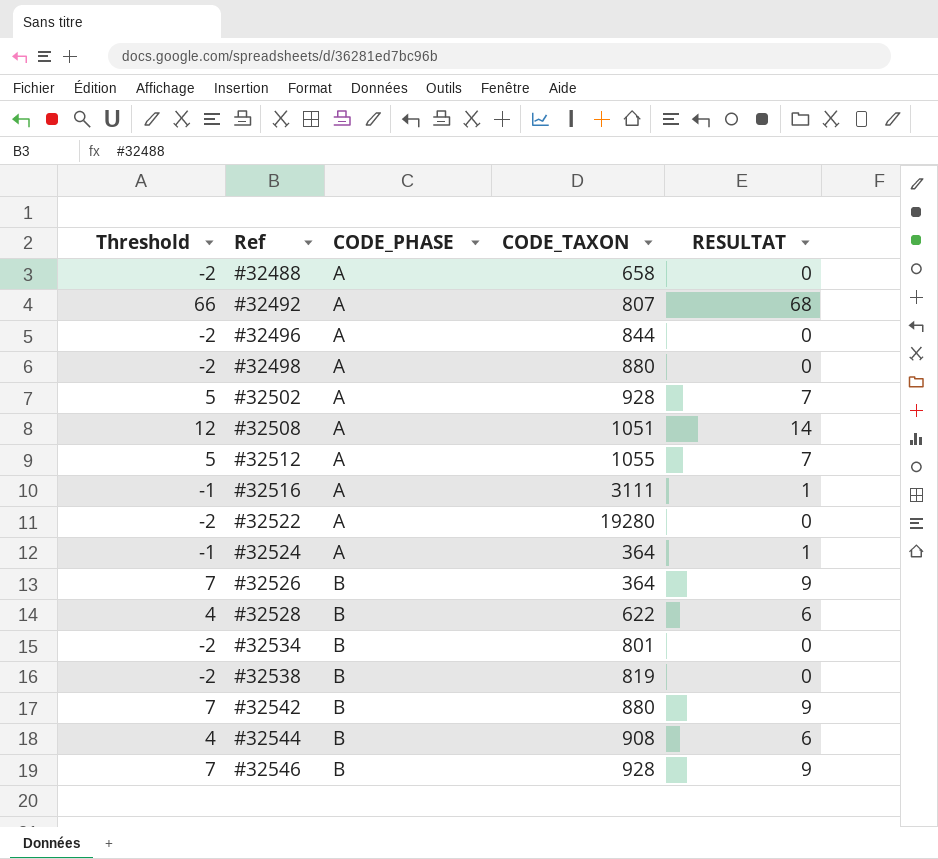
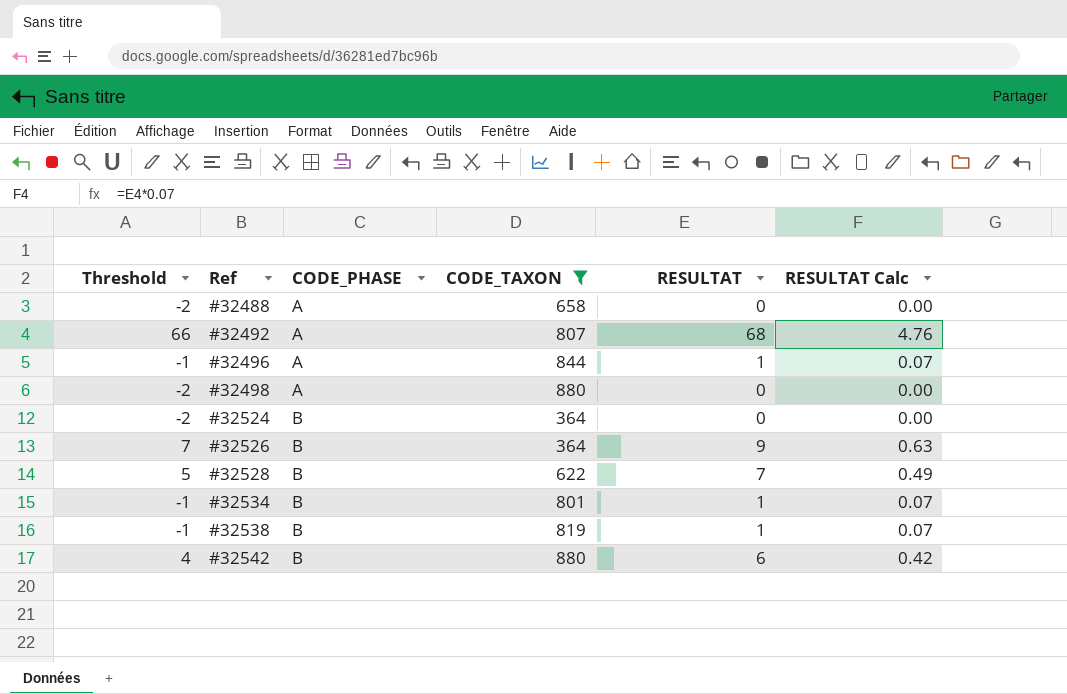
filter: none -> CODE_TAXON <= 880
column RESULTAT Calc | formula: none -> [RESULTAT] * 0.07
#32496 | Threshold: -2 -> -1
#32496 | RESULTAT: 0 -> 1
#32524 | Threshold: -1 -> -2
#32524 | CODE_PHASE: A -> B
#32524 | RESULTAT: 1 -> 0
#32528 | Threshold: 4 -> 5
#32528 | RESULTAT: 6 -> 7
#32534 | Threshold: -2 -> -1
#32534 | RESULTAT: 0 -> 1
#32538 | Threshold: -2 -> -1
#32538 | RESULTAT: 0 -> 1
#32542 | Threshold: 7 -> 4
#32542 | RESULTAT: 9 -> 6

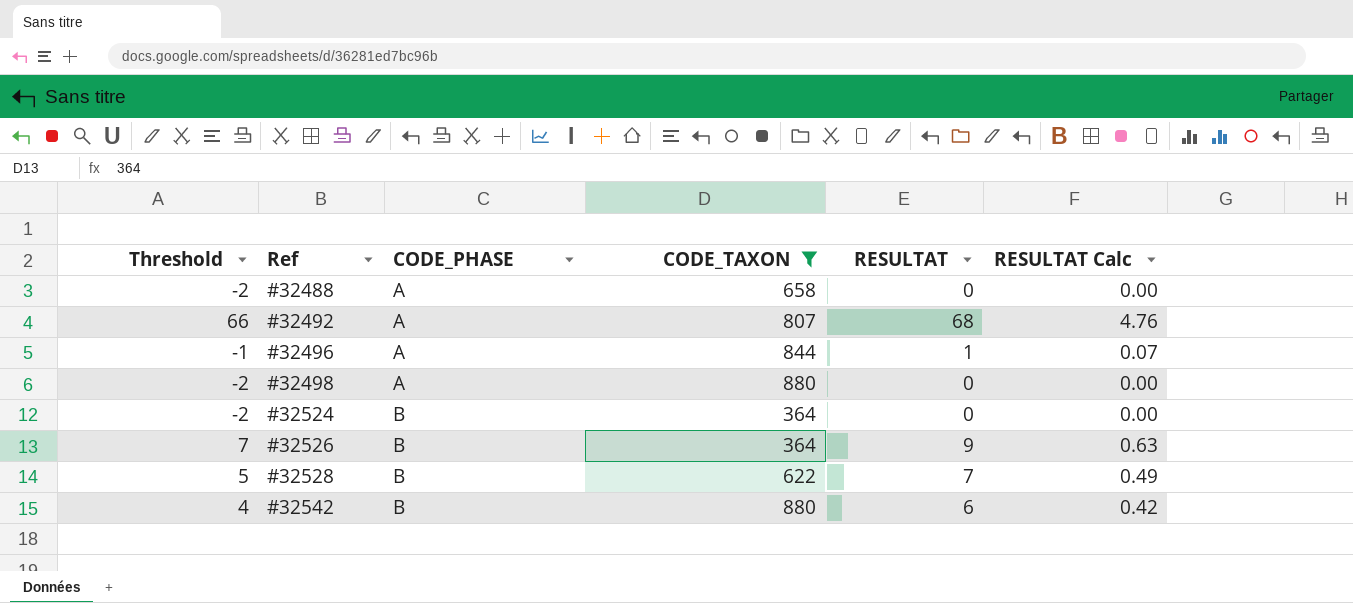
row #32534: -1 | B | 801 | 1 | 0.07 -> none
row #32538: -1 | B | 819 | 1 | 0.07 -> none

